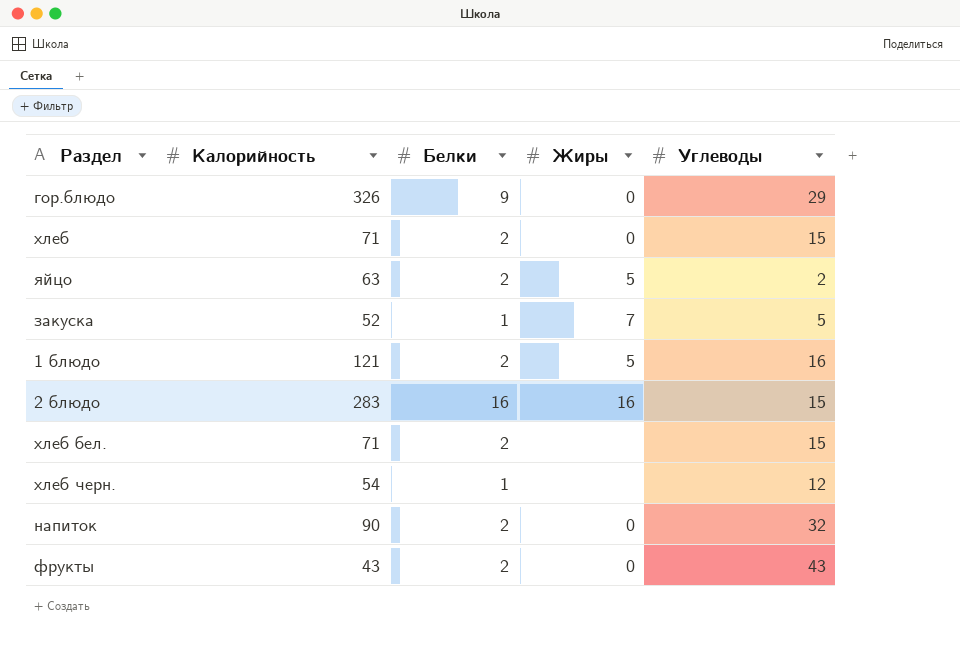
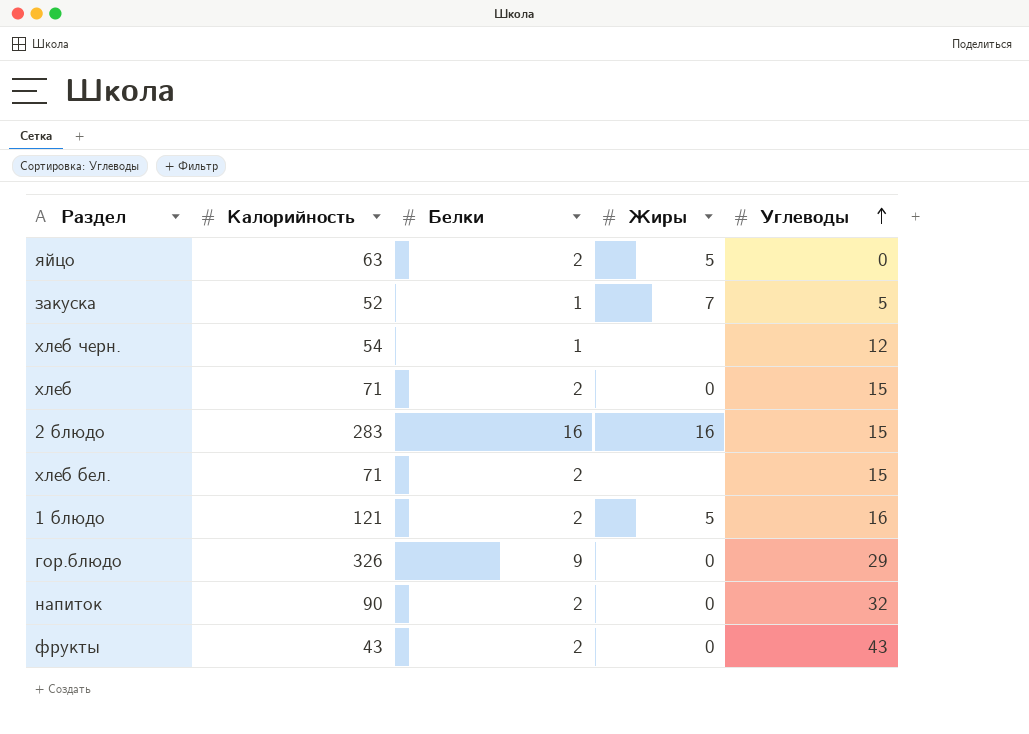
row order: none -> Углеводы ascending
яйцо | Углеводы: 2 -> 0

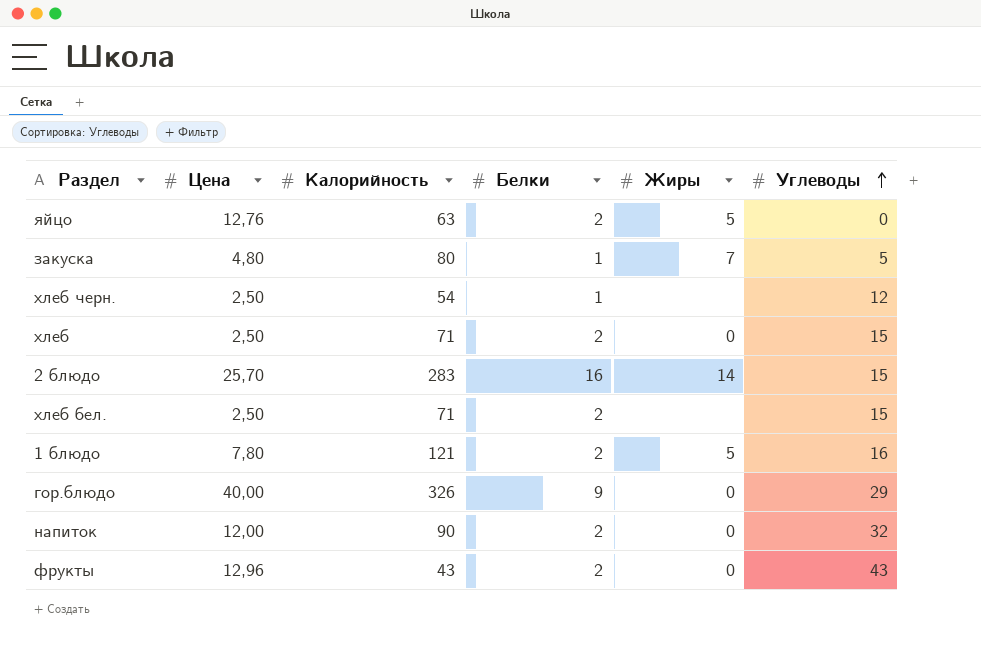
column Цена | position: none -> 2
закуска | Калорийность: 52 -> 80
2 блюдо | Жиры: 16 -> 14

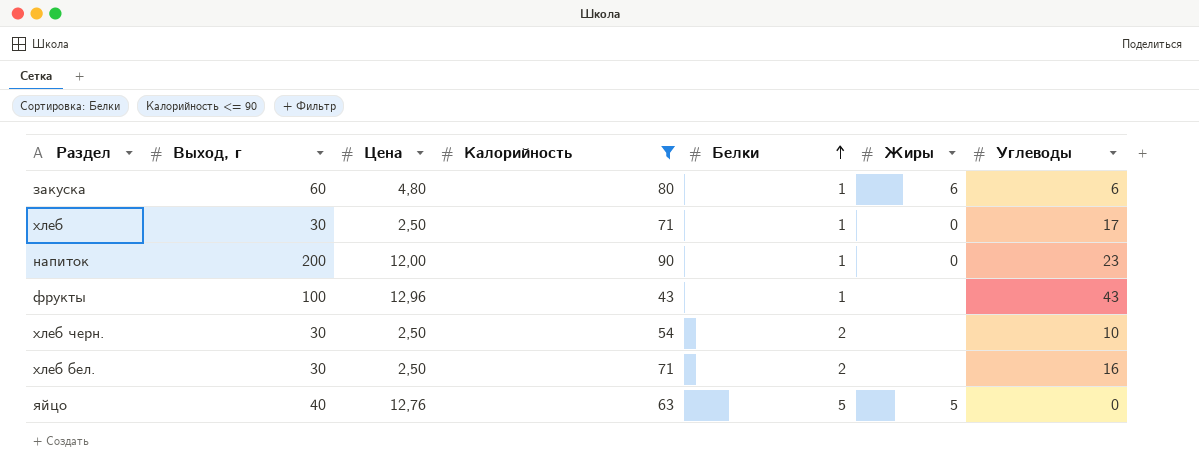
filter: none -> Калорийность <= 90
row order: Углеводы ascending -> Белки ascending
column Выход, г | position: none -> 2
закуска | Жиры: 7 -> 6
закуска | Углеводы: 5 -> 6
хлеб | Белки: 2 -> 1
хлеб | Углеводы: 15 -> 17
напиток | Белки: 2 -> 1
напиток | Углеводы: 32 -> 23
фрукты | Белки: 2 -> 1
фрукты | Жиры: 0 -> none
хлеб черн. | Белки: 1 -> 2
хлеб черн. | Углеводы: 12 -> 10
хлеб бел. | Углеводы: 15 -> 16
яйцо | Белки: 2 -> 5

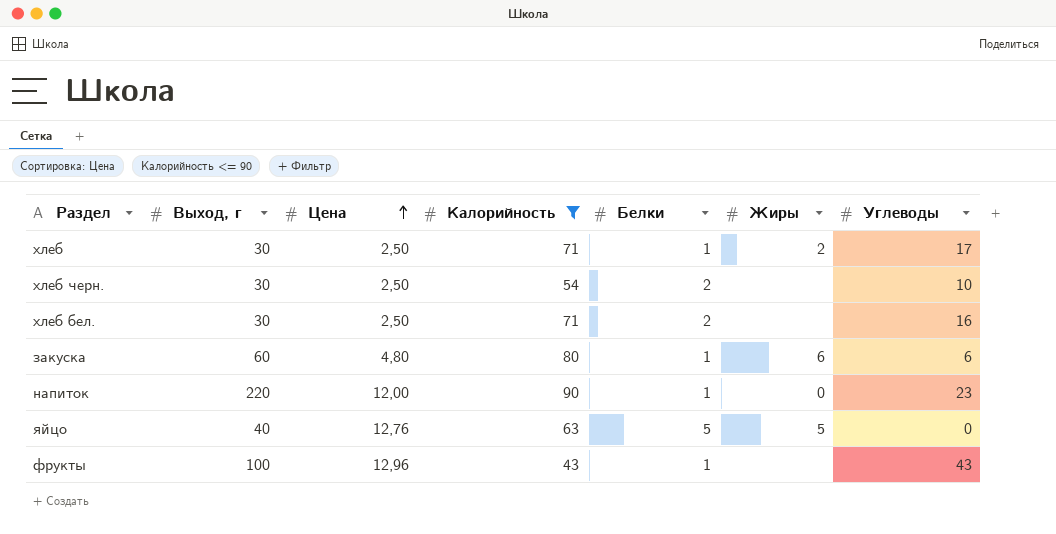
row order: Белки ascending -> Цена ascending
хлеб | Жиры: 0 -> 2
напиток | Выход, г: 200 -> 220

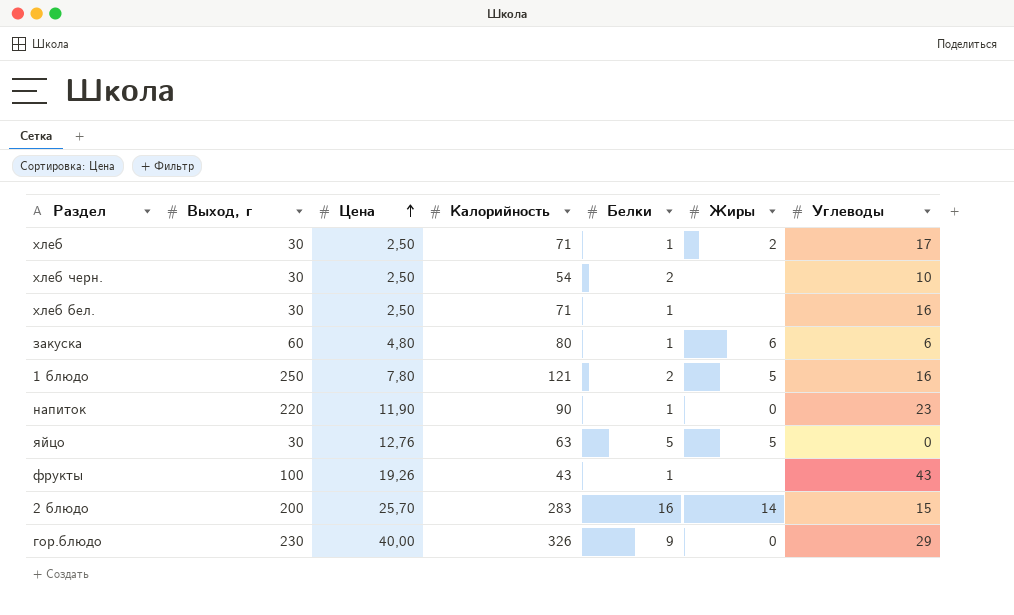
filter: Калорийность <= 90 -> none
хлеб бел. | Белки: 2 -> 1
напиток | Цена: 12,00 -> 11,90
яйцо | Выход, г: 40 -> 30
фрукты | Цена: 12,96 -> 19,26

